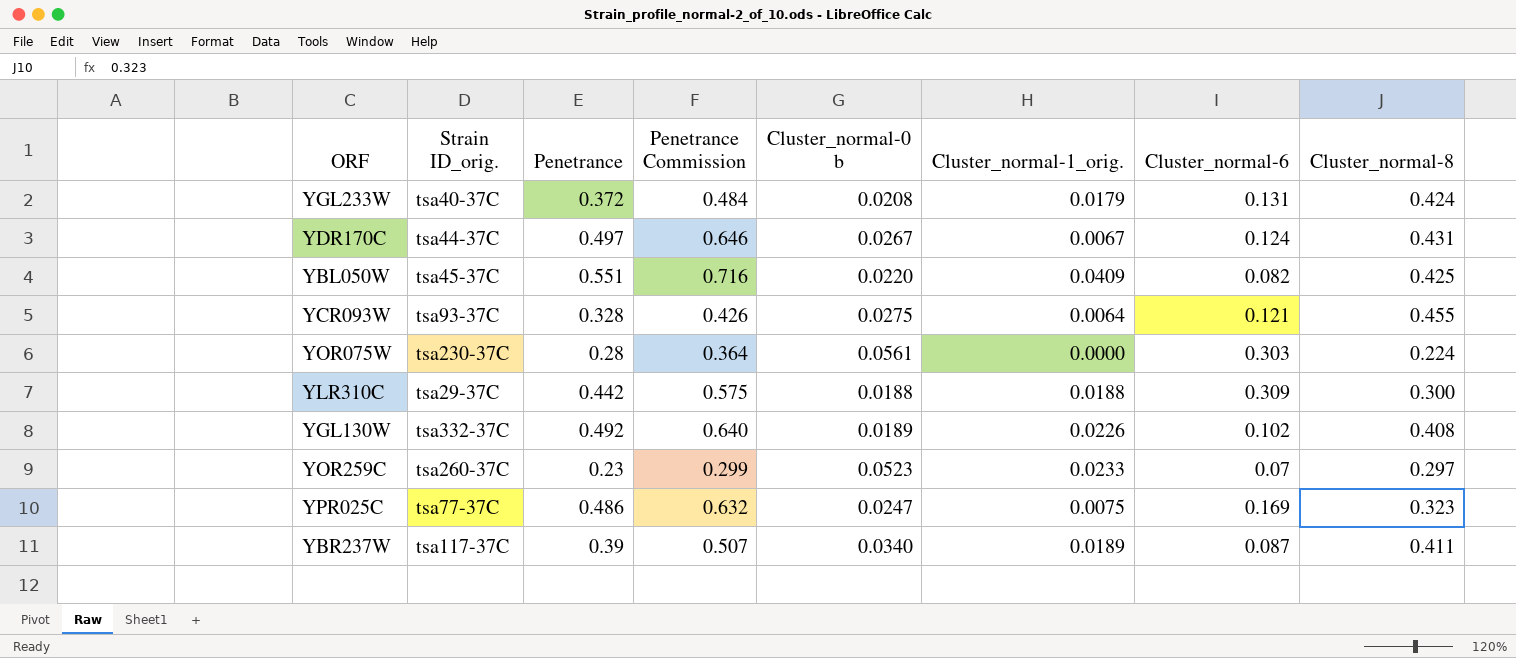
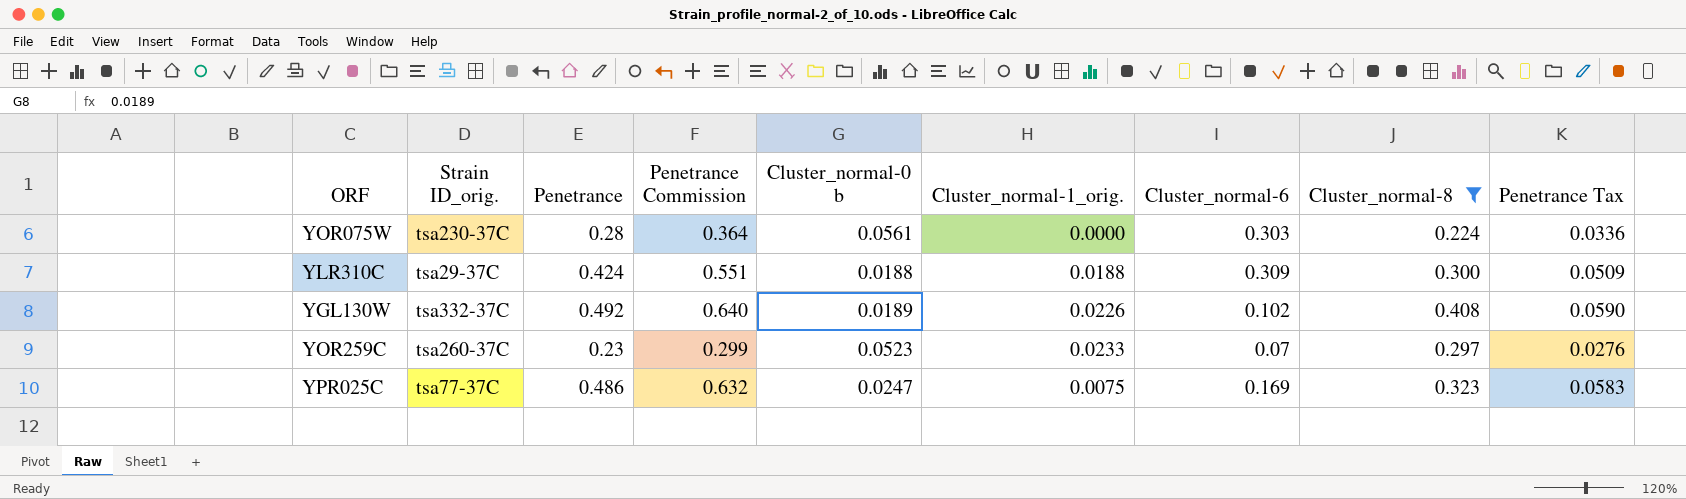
filter: none -> Cluster_normal-8 <= 0.408
column Penetrance Tax | formula: none -> [Penetrance] * 0.12
YLR310C | Penetrance: 0.442 -> 0.424
YLR310C | Penetrance Commission: 0.575 -> 0.551

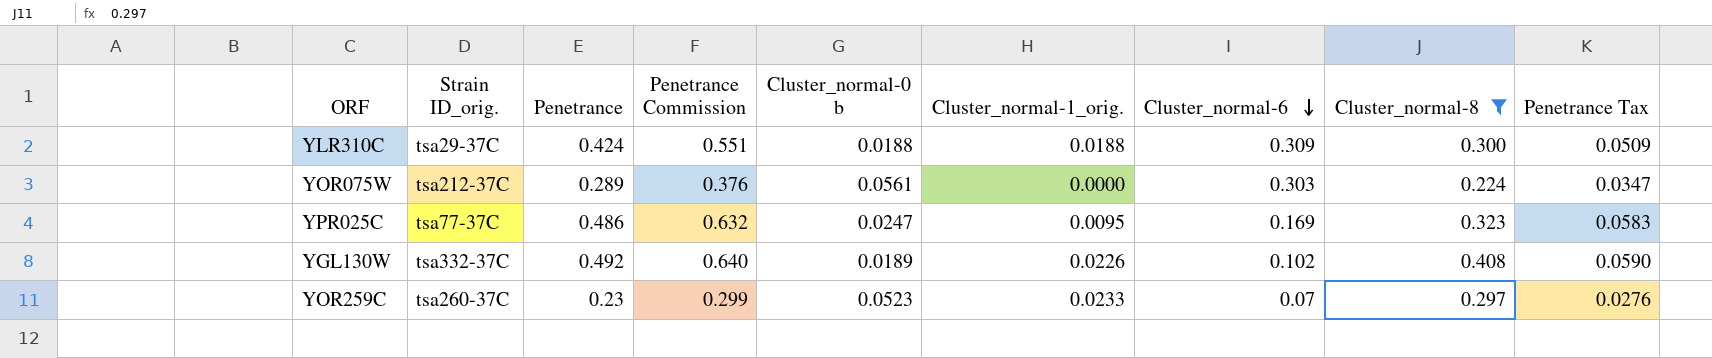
row order: none -> Cluster_normal-6 descending
YOR075W | Strain ID_orig.: tsa230-37C -> tsa212-37C
YOR075W | Penetrance: 0.28 -> 0.289
YOR075W | Penetrance Commission: 0.364 -> 0.376
YOR075W | Penetrance Tax: 0.0336 -> 0.0347
YPR025C | Cluster_normal-1_orig.: 0.0075 -> 0.0095

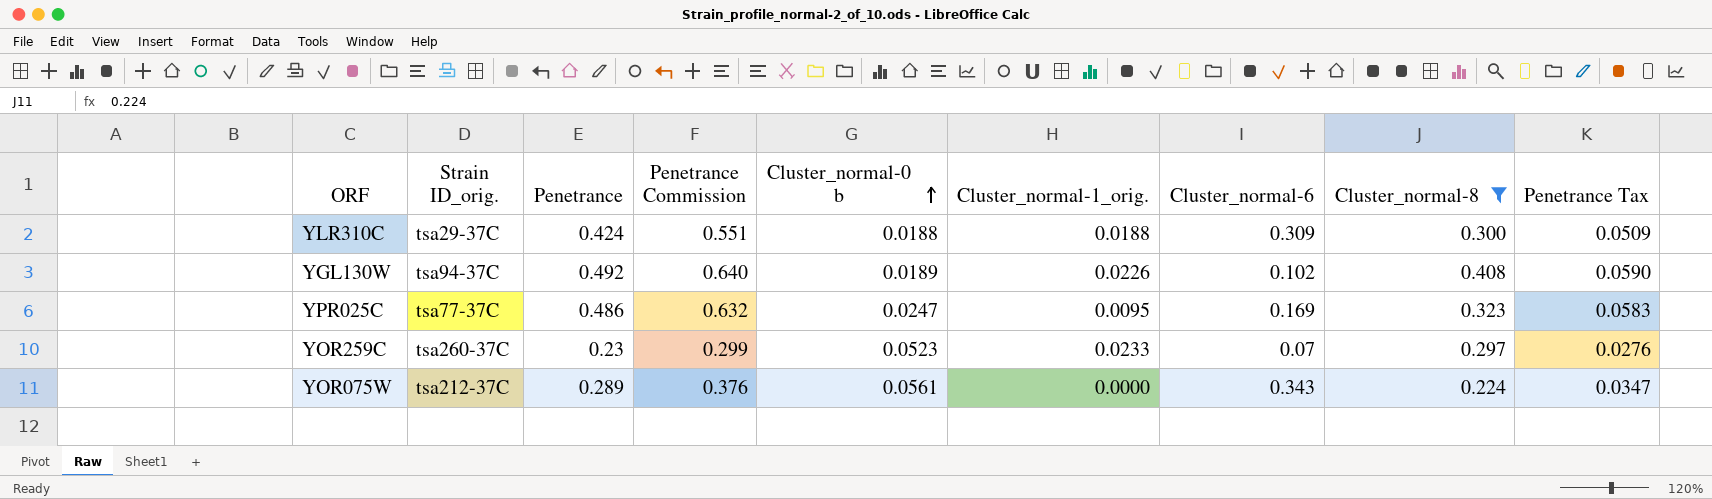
row order: Cluster_normal-6 descending -> Cluster_normal-0 b ascending
YGL130W | Strain ID_orig.: tsa332-37C -> tsa94-37C
YOR075W | Cluster_normal-6: 0.303 -> 0.343

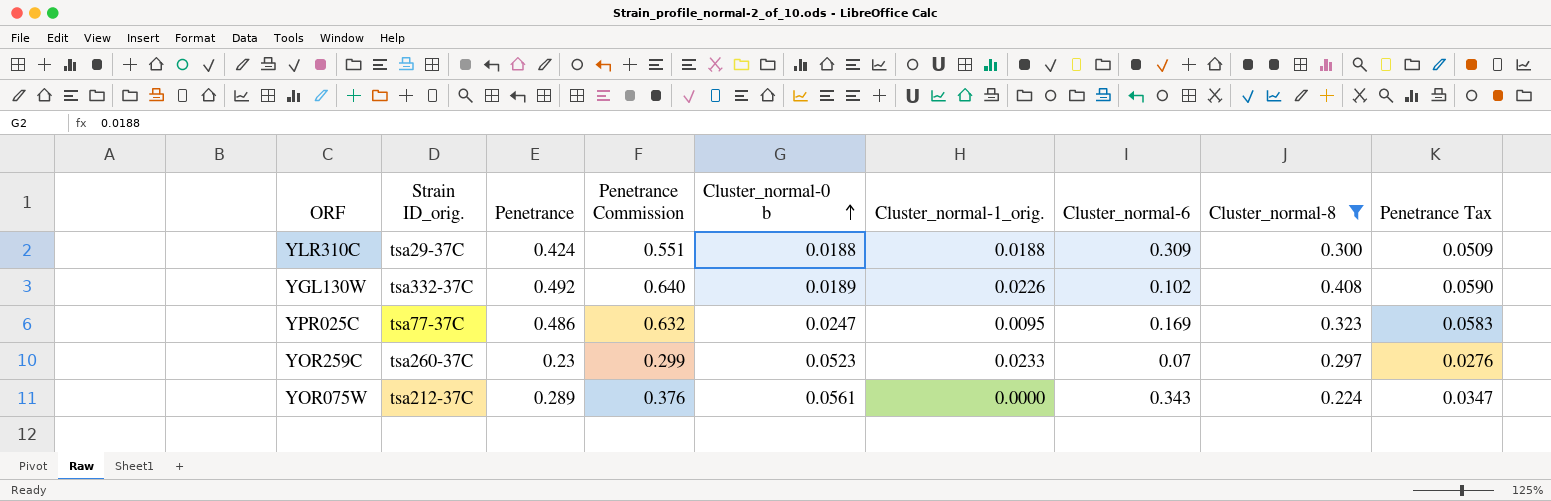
YGL130W | Strain ID_orig.: tsa94-37C -> tsa332-37C

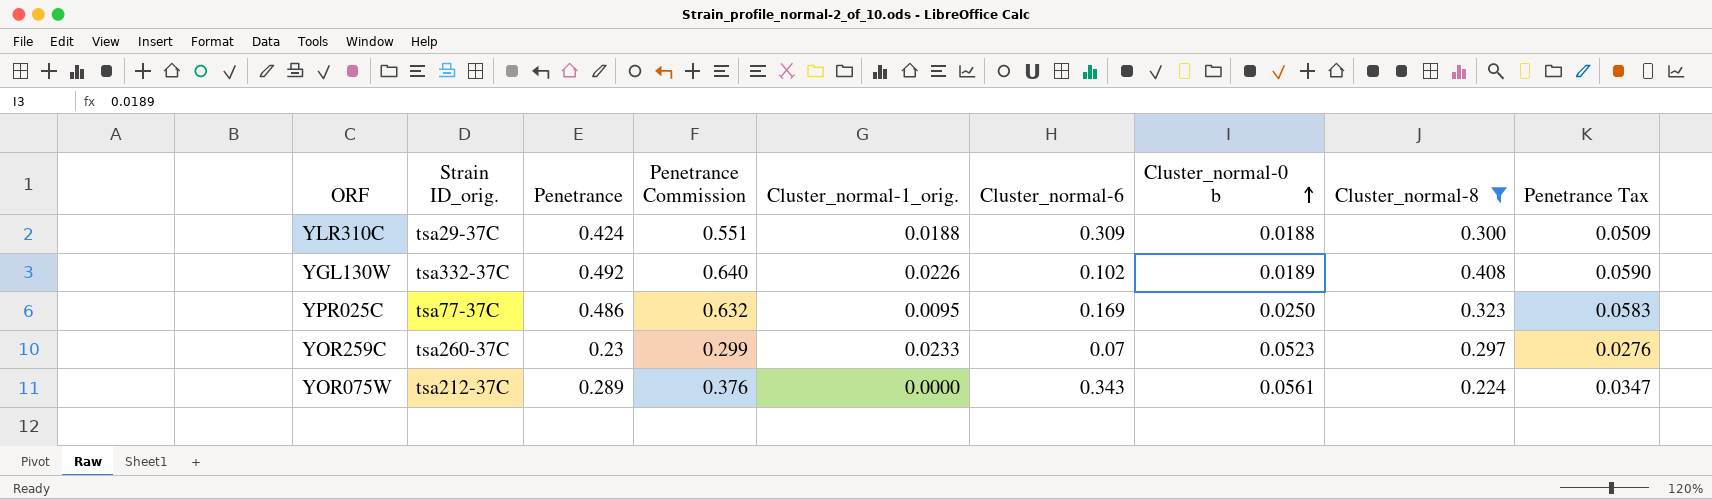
column Cluster_normal-0 b | position: 5 -> 7
YPR025C | Cluster_normal-0 b: 0.0247 -> 0.0250

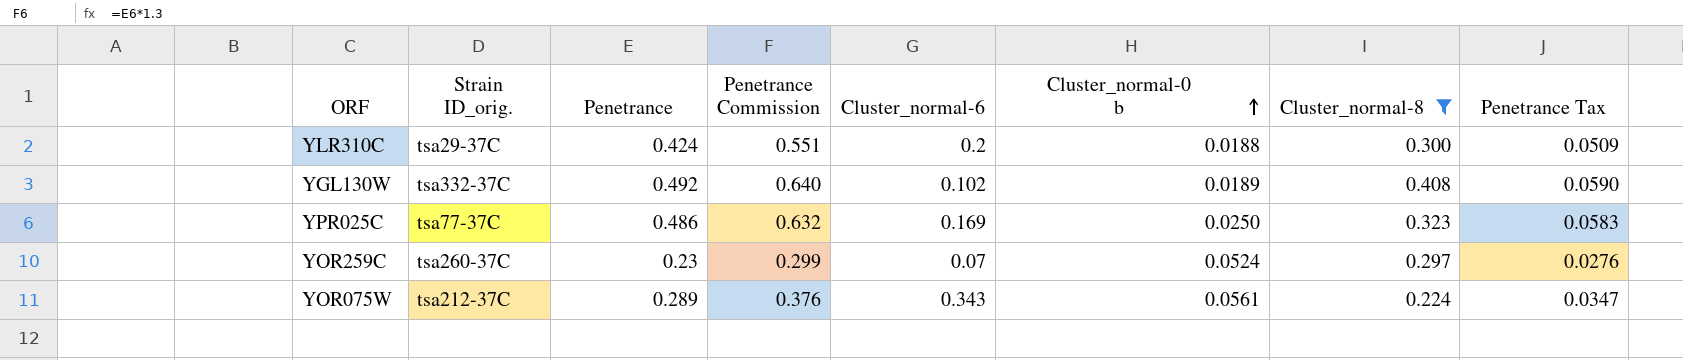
column Cluster_normal-1_orig. | position: 5 -> none
YLR310C | Cluster_normal-6: 0.309 -> 0.2
YOR259C | Cluster_normal-0 b: 0.0523 -> 0.0524

